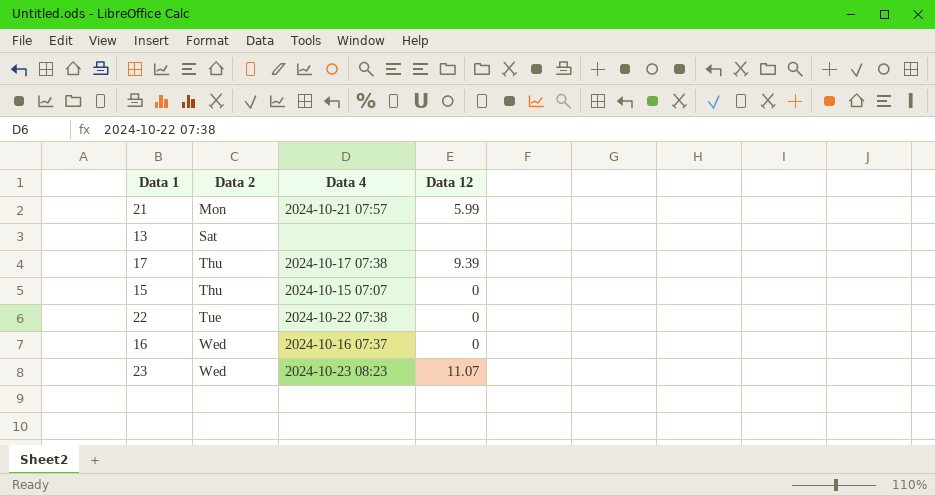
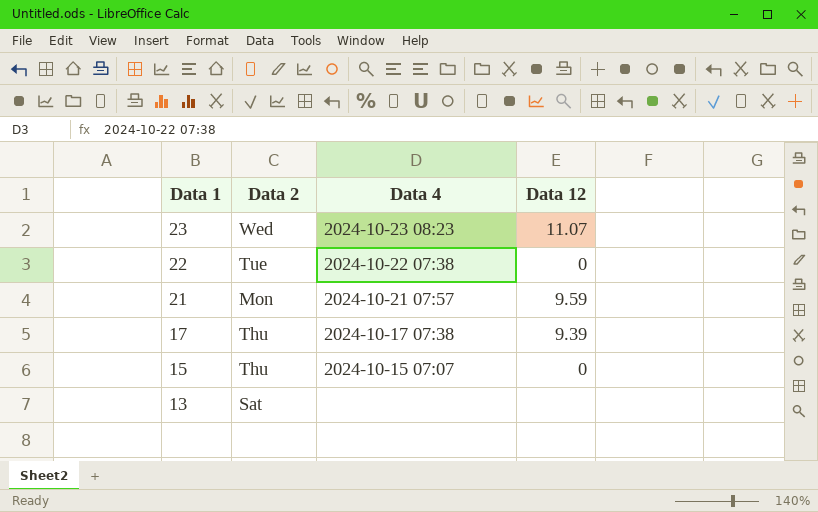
row order: Data 2 ascending -> Data 1 descending
row 16: Wed | 2024-10-16 07:37 | 0 -> none
21 | Data 12: 5.99 -> 9.59

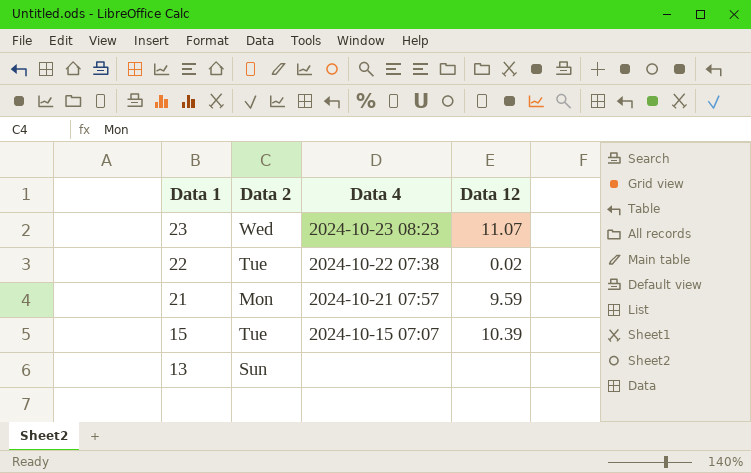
row 17: Thu | 2024-10-17 07:38 | 9.39 -> none
22 | Data 12: 0 -> 0.02
15 | Data 2: Thu -> Tue
15 | Data 12: 0 -> 10.39
13 | Data 2: Sat -> Sun

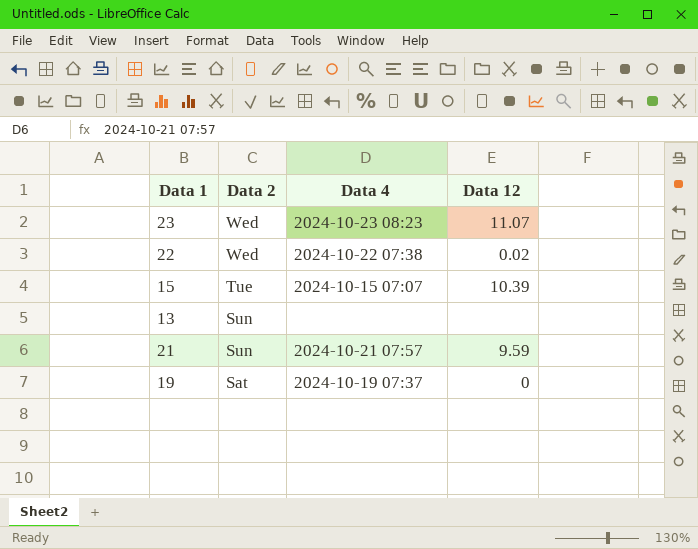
row order: Data 1 descending -> Data 2 descending
22 | Data 2: Tue -> Wed
21 | Data 2: Mon -> Sun
row 19: none -> Sat | 2024-10-19 07:37 | 0

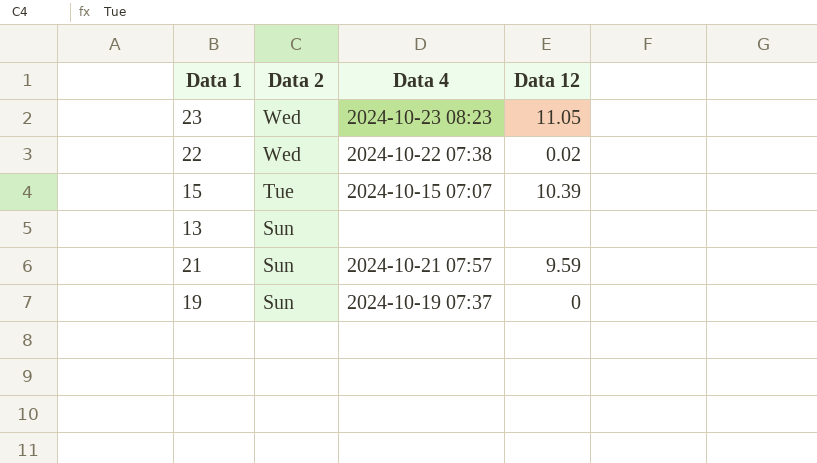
23 | Data 12: 11.07 -> 11.05
19 | Data 2: Sat -> Sun

